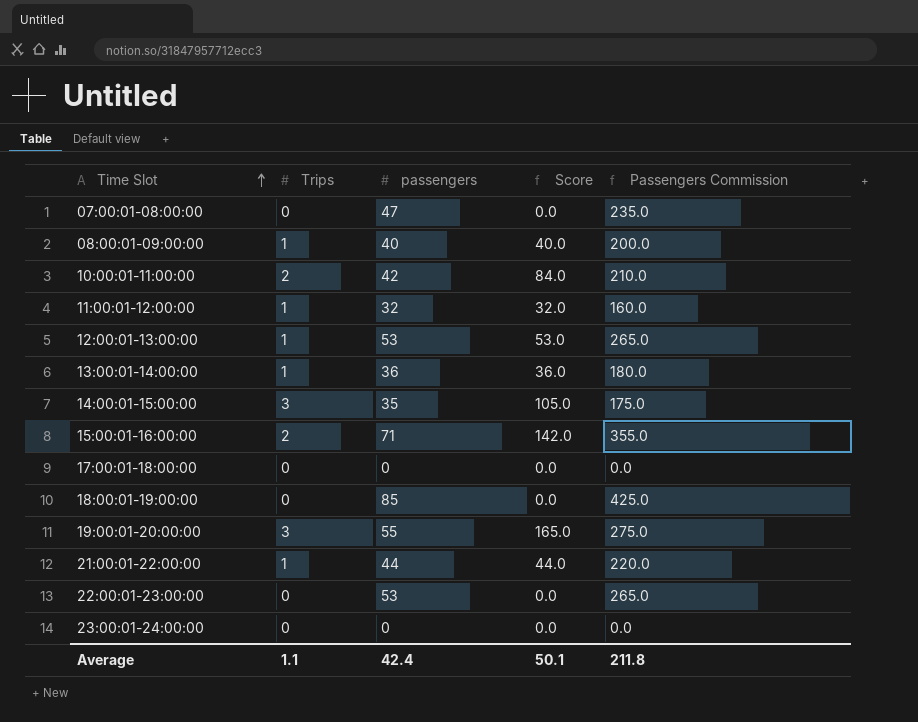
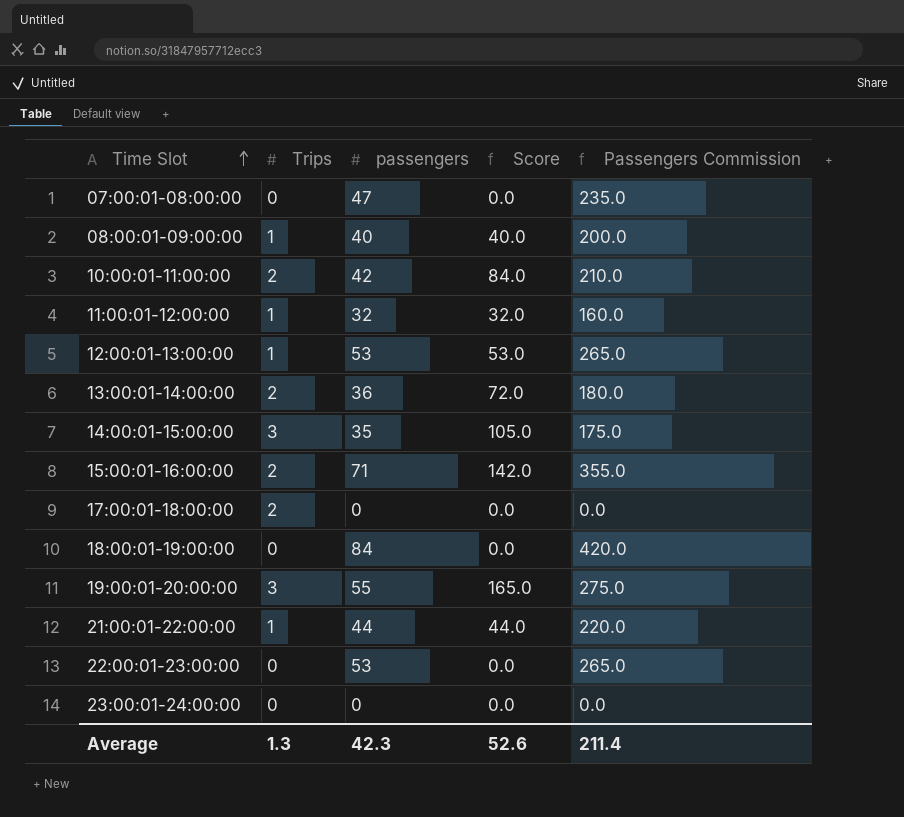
13:00:01-14:00:00 | Trips: 1 -> 2
13:00:01-14:00:00 | Score: 36.0 -> 72.0
17:00:01-18:00:00 | Trips: 0 -> 2
18:00:01-19:00:00 | passengers: 85 -> 84
18:00:01-19:00:00 | Passengers Commission: 425.0 -> 420.0
Average | Trips: 1.1 -> 1.3
Average | passengers: 42.4 -> 42.3
Average | Score: 50.1 -> 52.6
Average | Passengers Commission: 211.8 -> 211.4

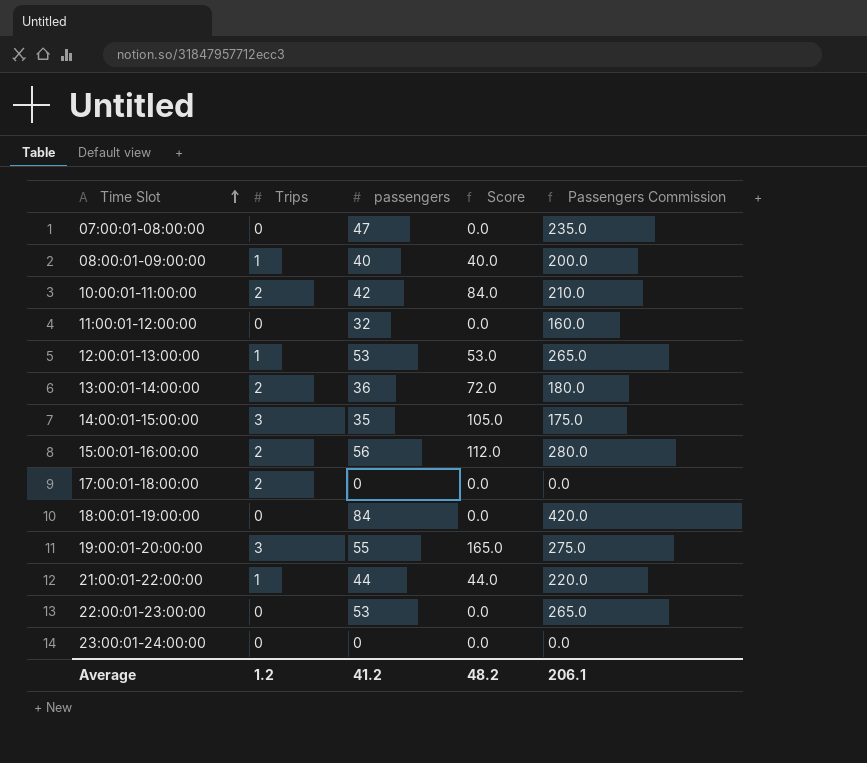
11:00:01-12:00:00 | Trips: 1 -> 0
11:00:01-12:00:00 | Score: 32.0 -> 0.0
15:00:01-16:00:00 | passengers: 71 -> 56
15:00:01-16:00:00 | Score: 142.0 -> 112.0
15:00:01-16:00:00 | Passengers Commission: 355.0 -> 280.0
Average | Trips: 1.3 -> 1.2
Average | passengers: 42.3 -> 41.2
Average | Score: 52.6 -> 48.2
Average | Passengers Commission: 211.4 -> 206.1

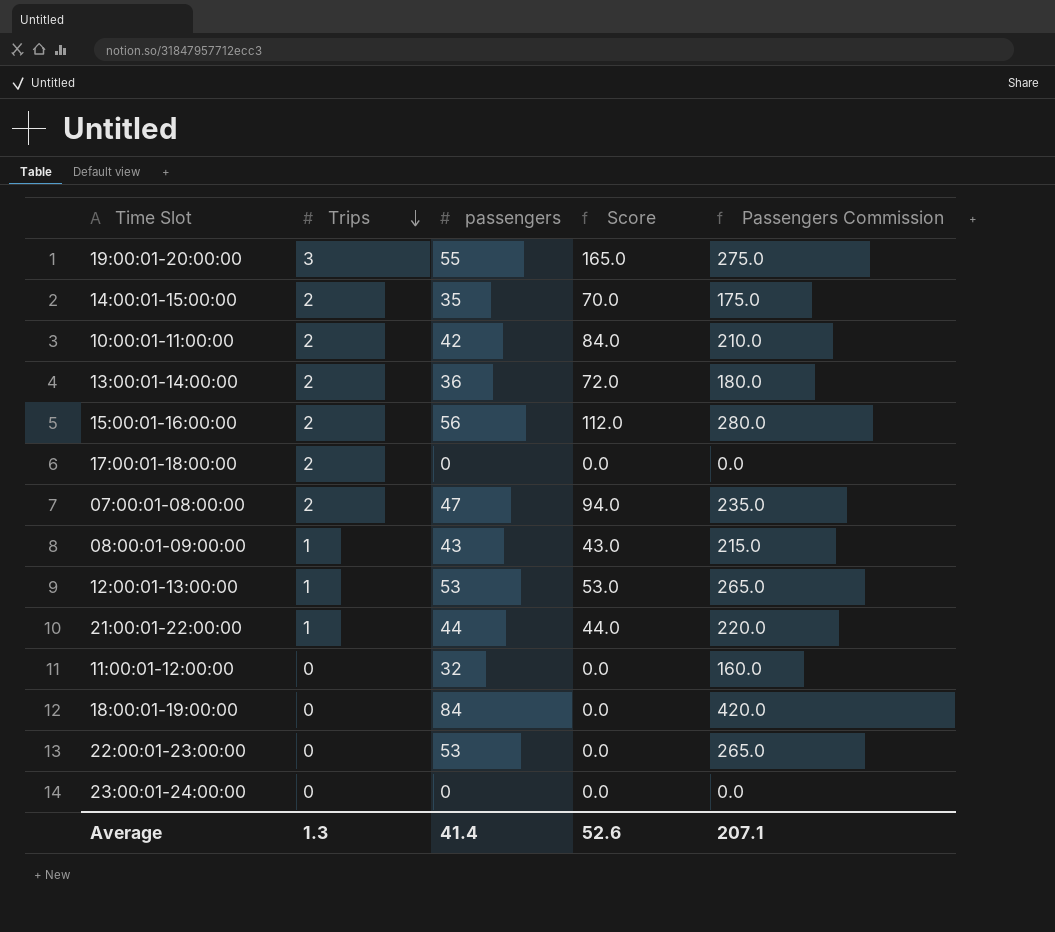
row order: Time Slot ascending -> Trips descending
14:00:01-15:00:00 | Trips: 3 -> 2
14:00:01-15:00:00 | Score: 105.0 -> 70.0
07:00:01-08:00:00 | Trips: 0 -> 2
07:00:01-08:00:00 | Score: 0.0 -> 94.0
08:00:01-09:00:00 | passengers: 40 -> 43
08:00:01-09:00:00 | Score: 40.0 -> 43.0
08:00:01-09:00:00 | Passengers Commission: 200.0 -> 215.0
Average | Trips: 1.2 -> 1.3
Average | passengers: 41.2 -> 41.4
Average | Score: 48.2 -> 52.6
Average | Passengers Commission: 206.1 -> 207.1

